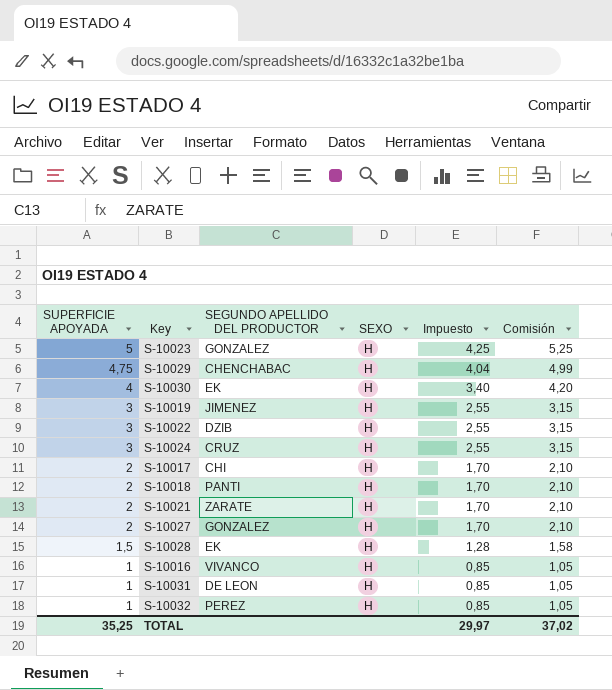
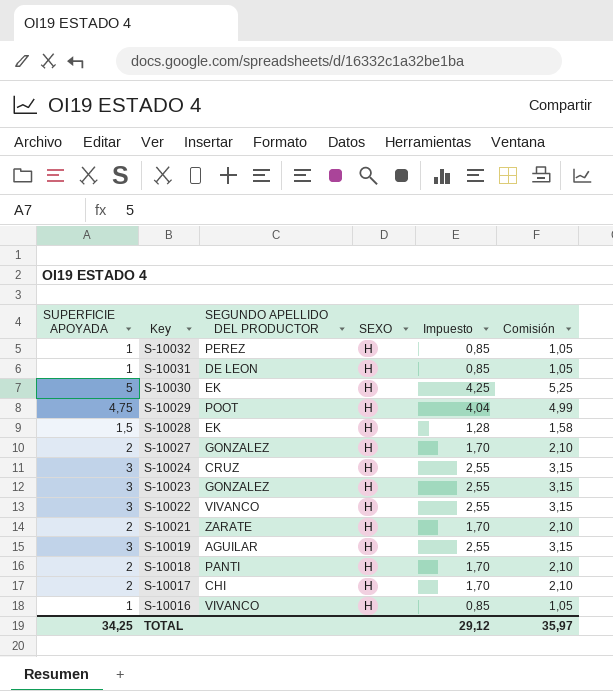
row order: SUPERFICIE APOYADA descending -> Key descending
S-10030 | SUPERFICIE APOYADA: 4 -> 5
S-10030 | Impuesto: 3,40 -> 4,25
S-10030 | Comisión: 4,20 -> 5,25
S-10029 | SEGUNDO APELLIDO DEL PRODUCTOR: CHENCHABAC -> POOT
S-10023 | SUPERFICIE APOYADA: 5 -> 3
S-10023 | Impuesto: 4,25 -> 2,55
S-10023 | Comisión: 5,25 -> 3,15
S-10022 | SEGUNDO APELLIDO DEL PRODUCTOR: DZIB -> VIVANCO
S-10019 | SEGUNDO APELLIDO DEL PRODUCTOR: JIMENEZ -> AGUILAR
TOTAL | SUPERFICIE APOYADA: 35,25 -> 34,25
TOTAL | Impuesto: 29,97 -> 29,12
TOTAL | Comisión: 37,02 -> 35,97

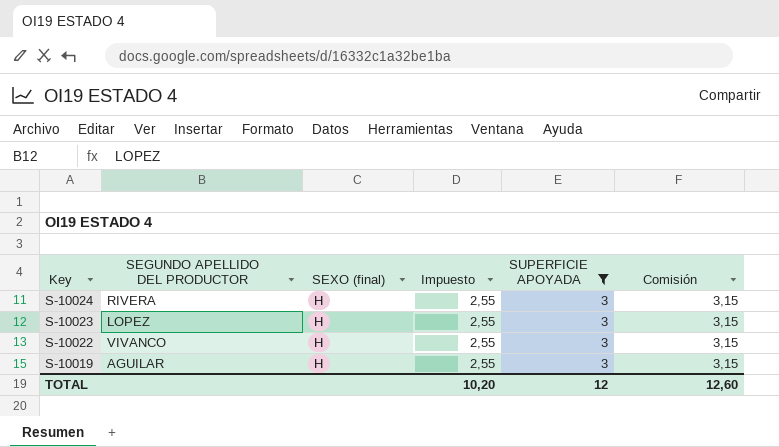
filter: none -> SUPERFICIE APOYADA = 3
column name: SEXO -> SEXO (final)
column SUPERFICIE APOYADA | position: 1 -> 5
S-10024 | SEGUNDO APELLIDO DEL PRODUCTOR: CRUZ -> RIVERA
S-10023 | SEGUNDO APELLIDO DEL PRODUCTOR: GONZALEZ -> LOPEZ
TOTAL | Impuesto: 29,12 -> 10,20
TOTAL | SUPERFICIE APOYADA: 34,25 -> 12
TOTAL | Comisión: 35,97 -> 12,60

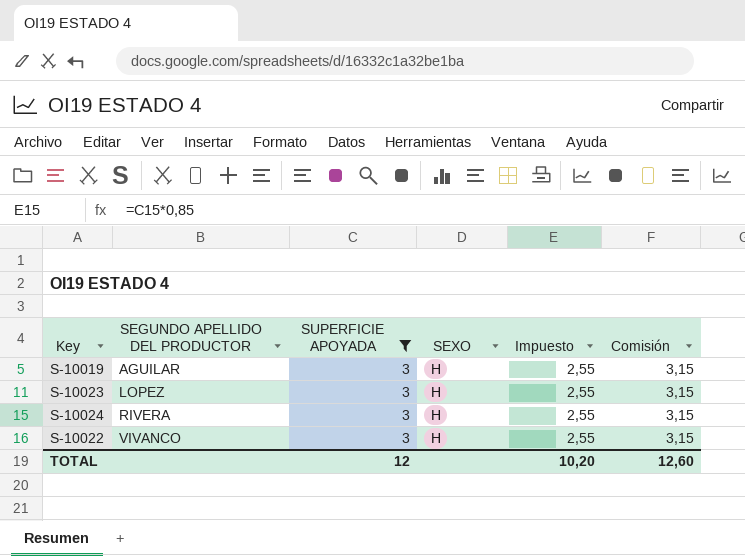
row order: Key descending -> SEGUNDO APELLIDO DEL PRODUCTOR ascending
column SUPERFICIE APOYADA | position: 5 -> 3
column name: SEXO (final) -> SEXO

